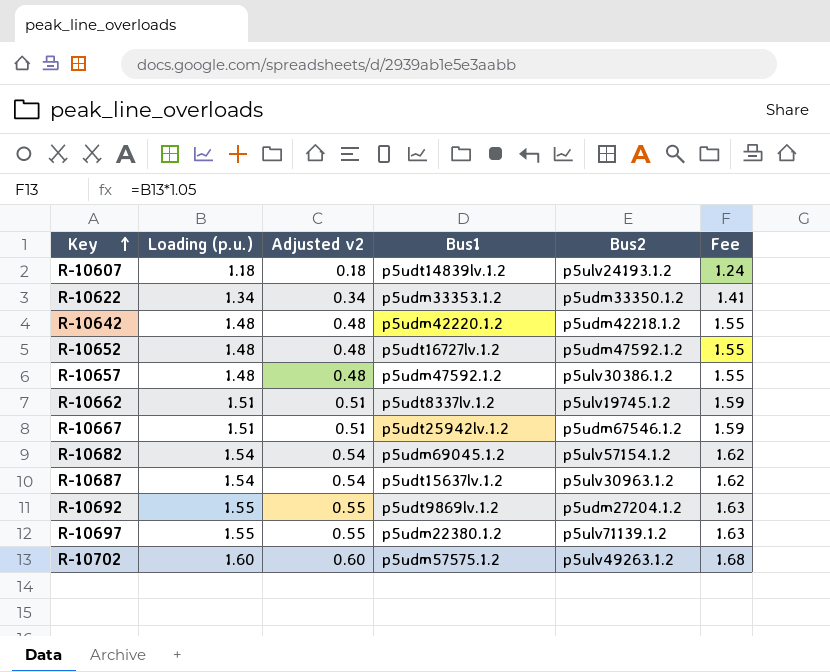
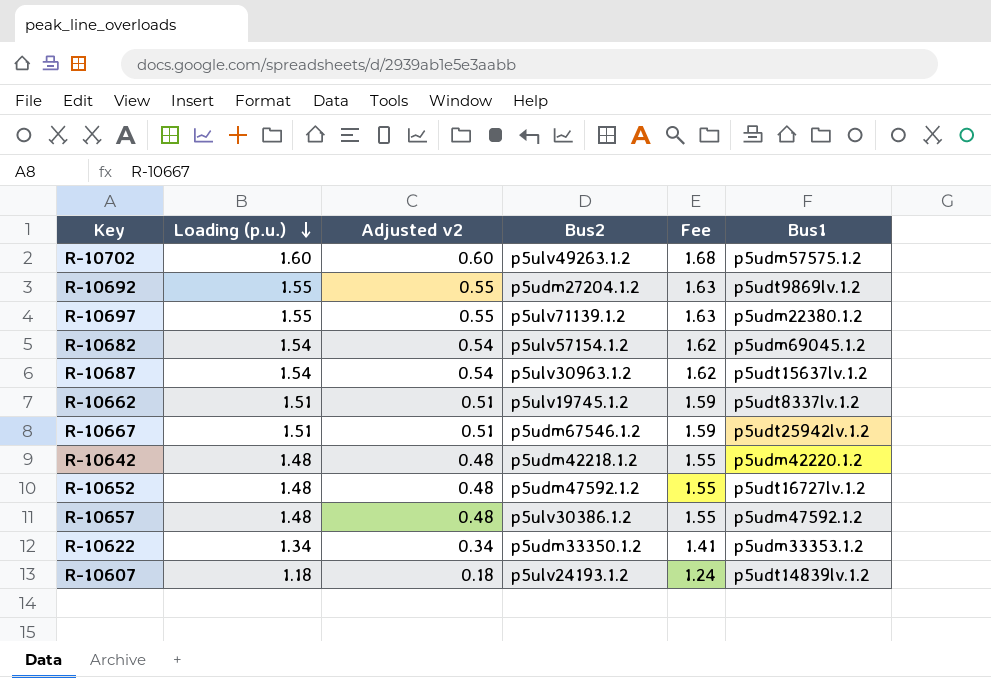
row order: Key ascending -> Loading (p.u.) descending
column Bus1 | position: 4 -> 6

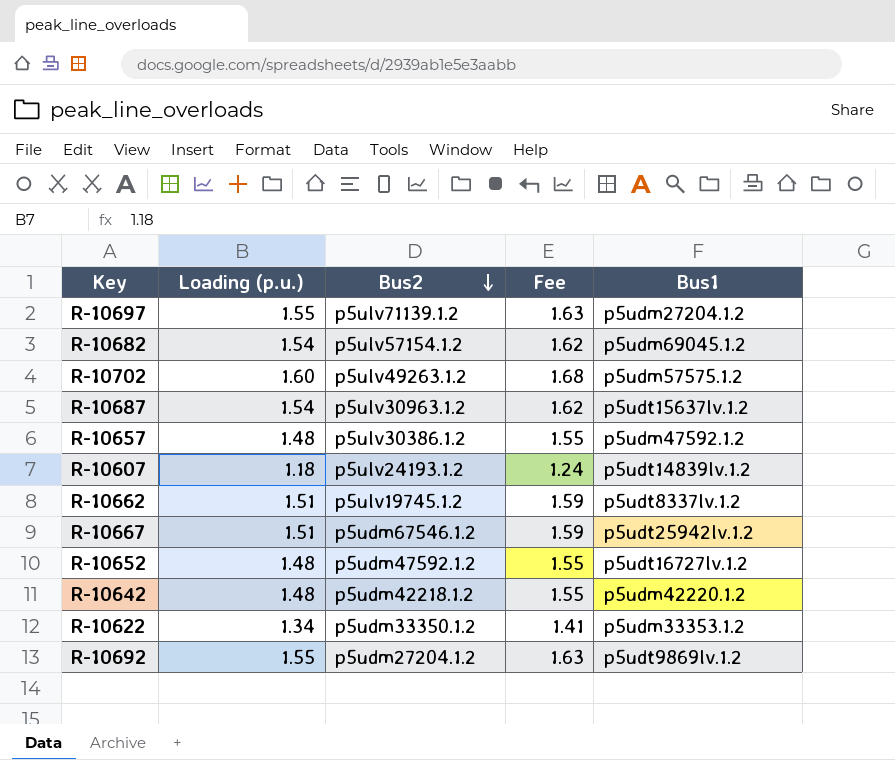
row order: Loading (p.u.) descending -> Bus2 descending
column Adjusted v2 | formula: [Loading (p.u.)] - 1 -> none
R-10697 | Bus1: p5udm22380.1.2 -> p5udm27204.1.2

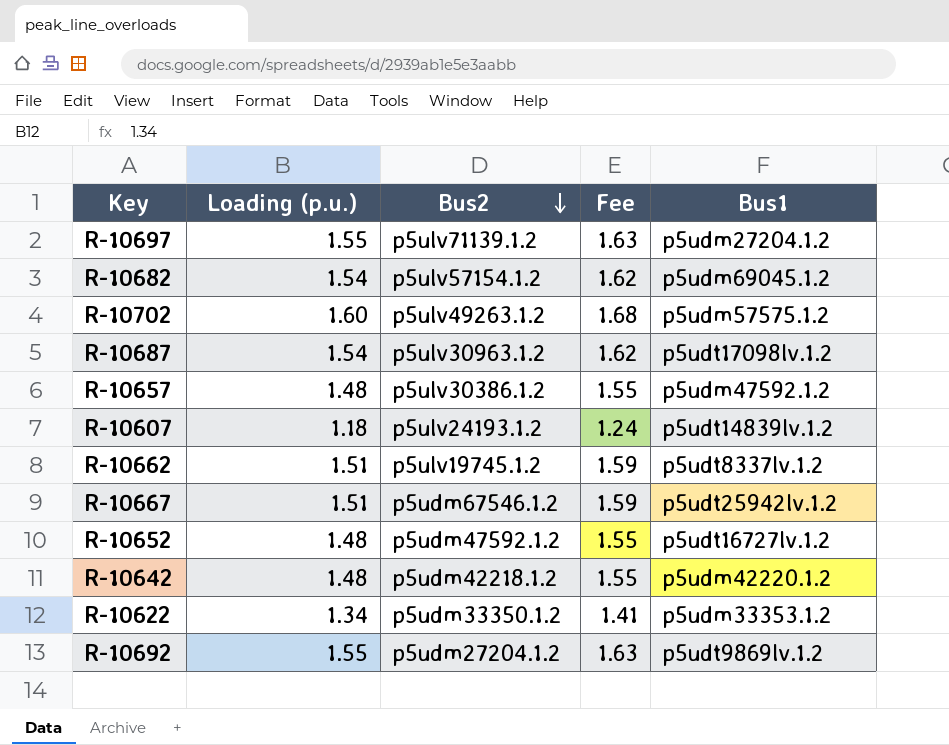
R-10687 | Bus1: p5udt15637lv.1.2 -> p5udt17098lv.1.2

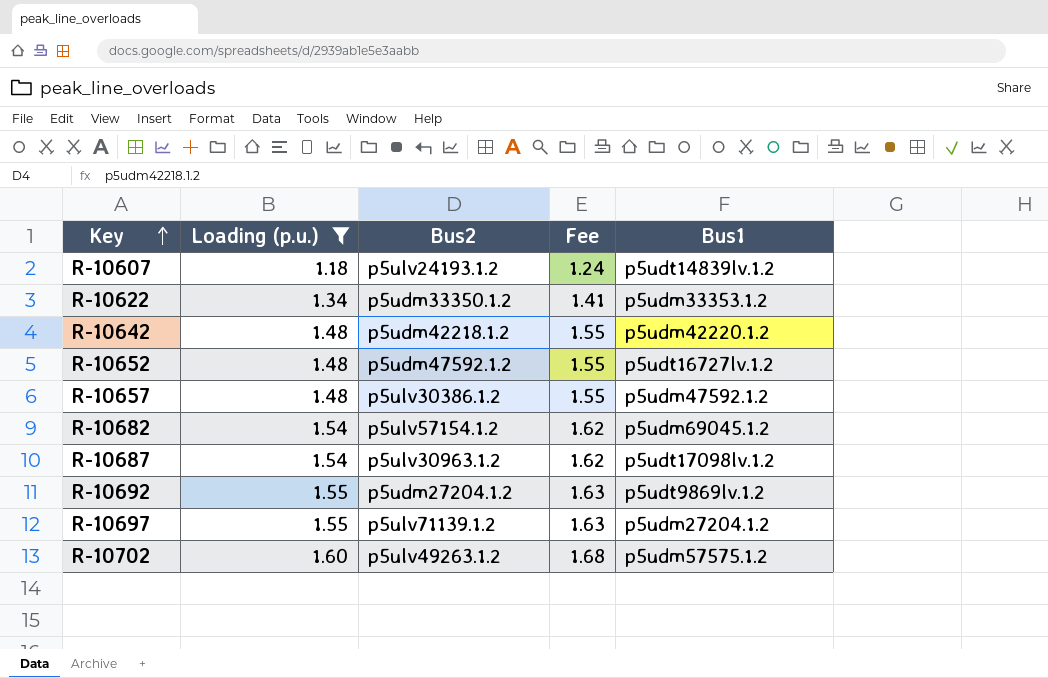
filter: none -> Loading (p.u.) != 1.51
row order: Bus2 descending -> Key ascending

